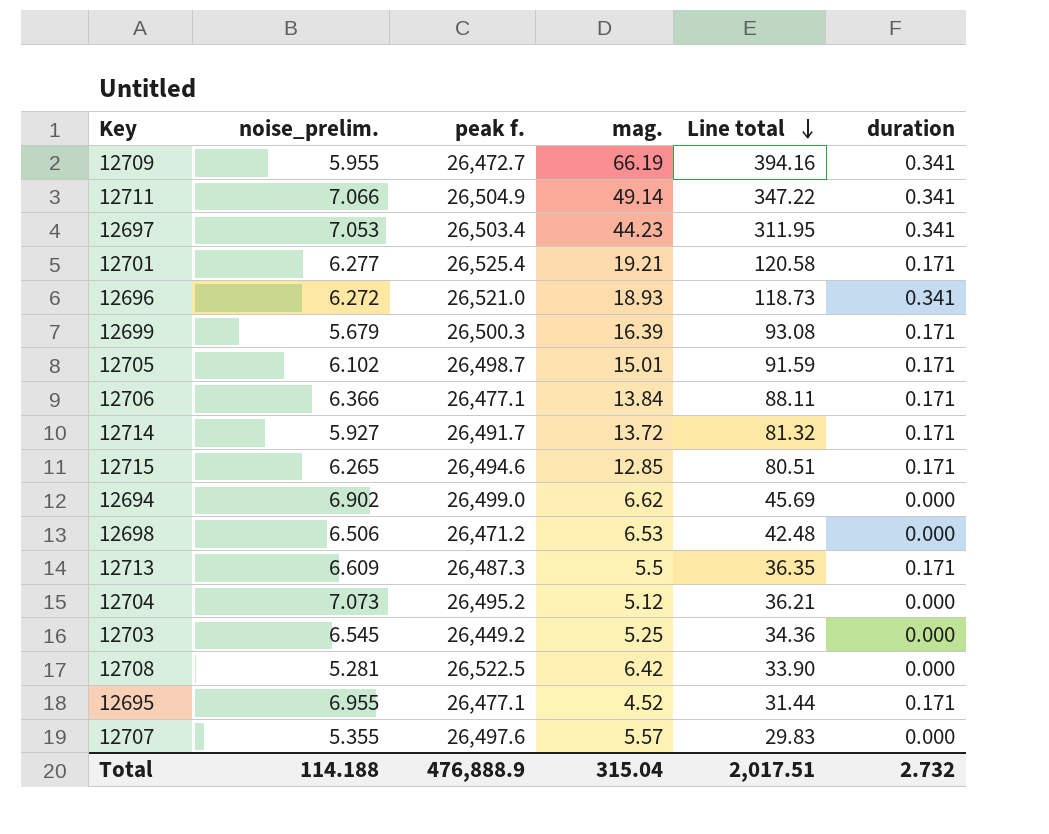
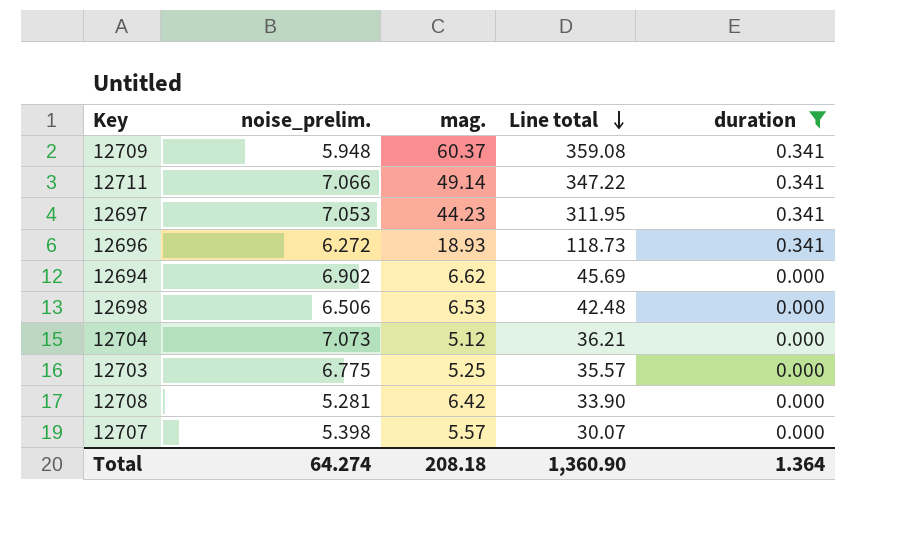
filter: none -> duration != 0.171
column peak f. | position: 3 -> none
12709 | noise_prelim.: 5.955 -> 5.948
12709 | mag.: 66.19 -> 60.37
12709 | Line total: 394.16 -> 359.08
12703 | noise_prelim.: 6.545 -> 6.775
12703 | Line total: 34.36 -> 35.57
12707 | noise_prelim.: 5.355 -> 5.398
12707 | Line total: 29.83 -> 30.07
Total | noise_prelim.: 114.188 -> 64.274
Total | mag.: 315.04 -> 208.18
Total | Line total: 2,017.51 -> 1,360.90
Total | duration: 2.732 -> 1.364

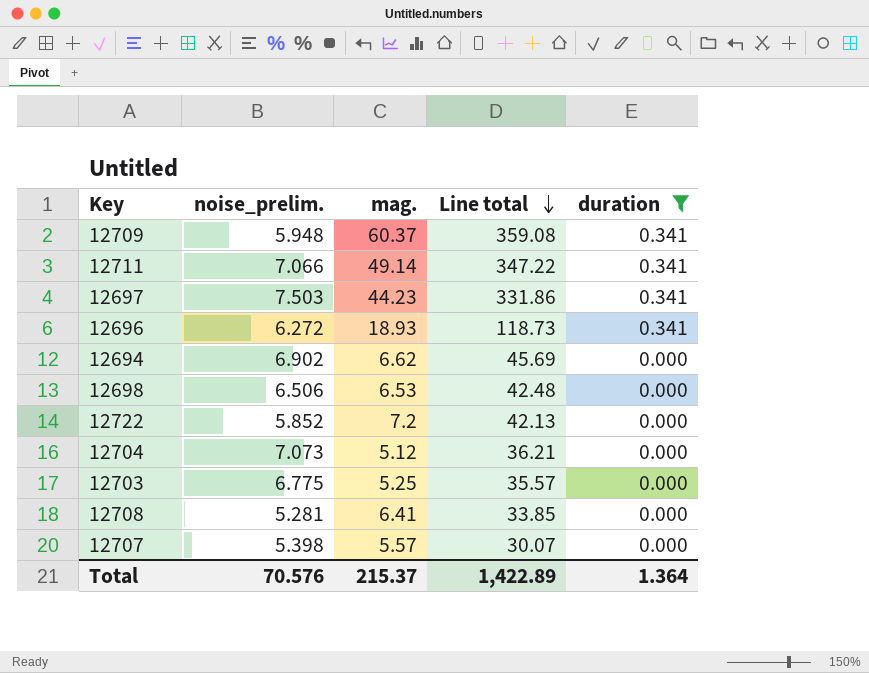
12697 | noise_prelim.: 7.053 -> 7.503
12697 | Line total: 311.95 -> 331.86
row 12722: none -> 5.852 | 7.2 | 42.13 | 0.000
12708 | mag.: 6.42 -> 6.41
12708 | Line total: 33.90 -> 33.85
Total | noise_prelim.: 64.274 -> 70.576
Total | mag.: 208.18 -> 215.37
Total | Line total: 1,360.90 -> 1,422.89

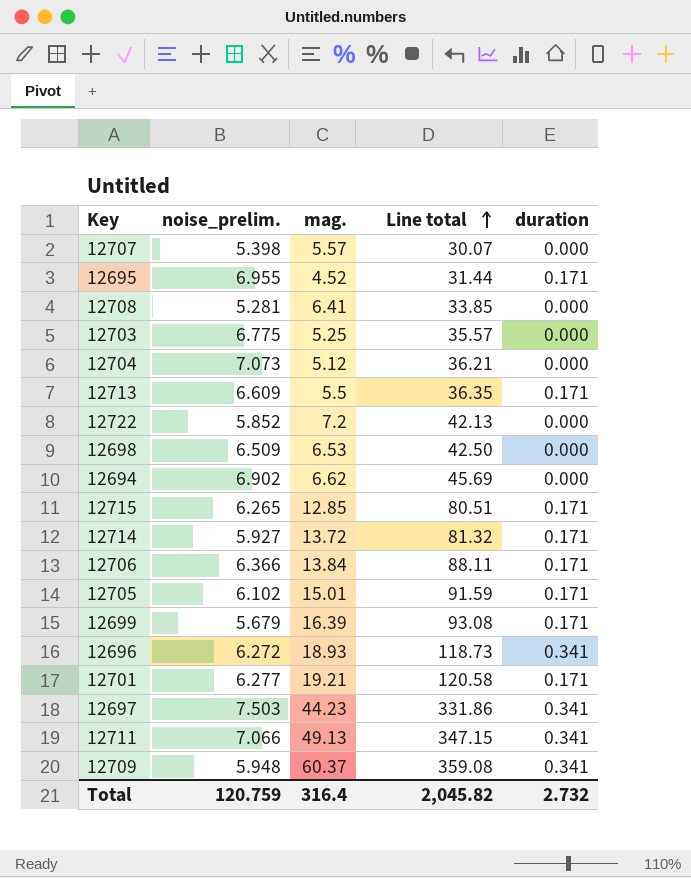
filter: duration != 0.171 -> none
row order: Line total descending -> Line total ascending
12698 | noise_prelim.: 6.506 -> 6.509
12698 | Line total: 42.48 -> 42.50
12711 | mag.: 49.14 -> 49.13
12711 | Line total: 347.22 -> 347.15
Total | noise_prelim.: 70.576 -> 120.759
Total | mag.: 215.37 -> 316.4
Total | Line total: 1,422.89 -> 2,045.82
Total | duration: 1.364 -> 2.732

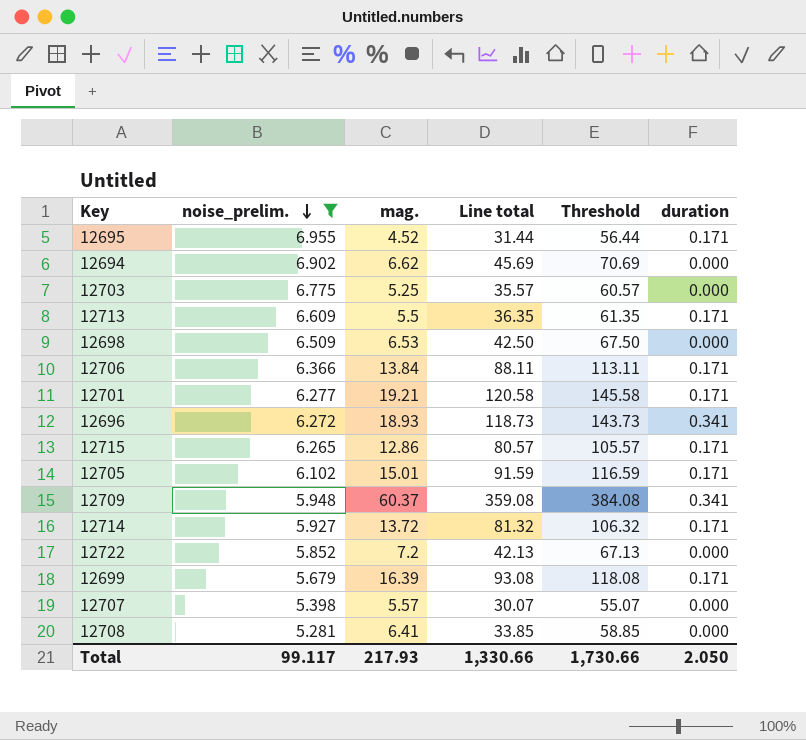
filter: none -> noise_prelim. <= 6.955
row order: Line total ascending -> noise_prelim. descending
column Threshold | formula: none -> [Line total] + 25
12715 | mag.: 12.85 -> 12.86
12715 | Line total: 80.51 -> 80.57
Total | noise_prelim.: 120.759 -> 99.117
Total | mag.: 316.4 -> 217.93
Total | Line total: 2,045.82 -> 1,330.66
Total | duration: 2.732 -> 2.050

